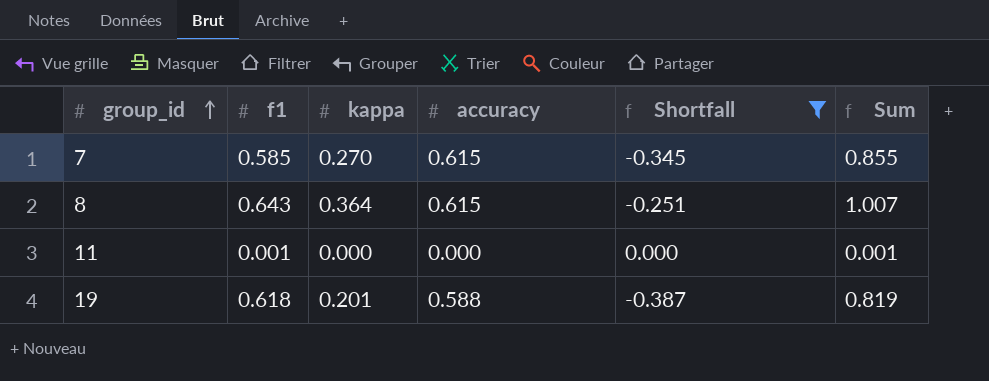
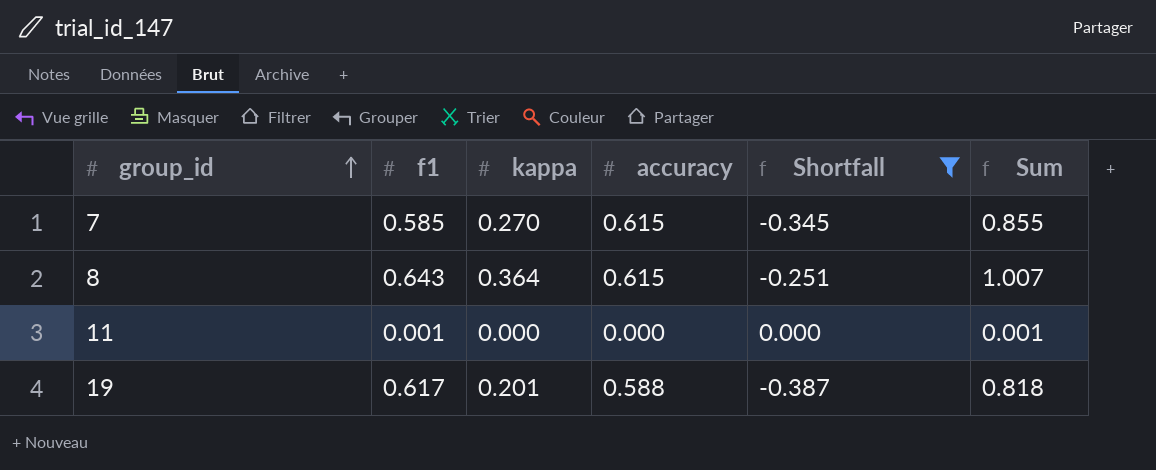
19 | f1: 0.618 -> 0.617
19 | Sum: 0.819 -> 0.818

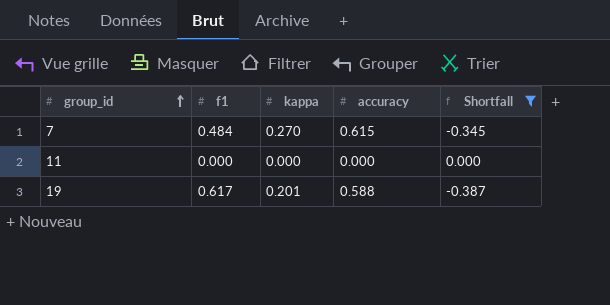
column Sum | formula: [f1] + [kappa] -> none
row 8: 0.643 | 0.364 | 0.615 | -0.251 | 1.007 -> none
7 | f1: 0.585 -> 0.484
11 | f1: 0.001 -> 0.000

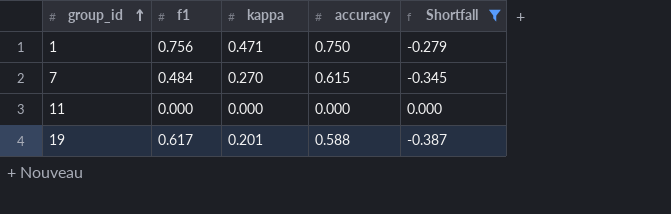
row 1: none -> 0.756 | 0.471 | 0.750 | -0.279

